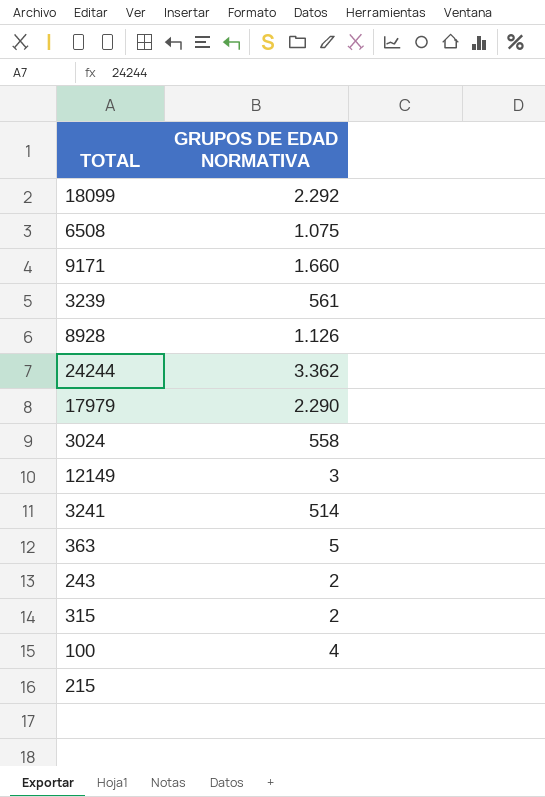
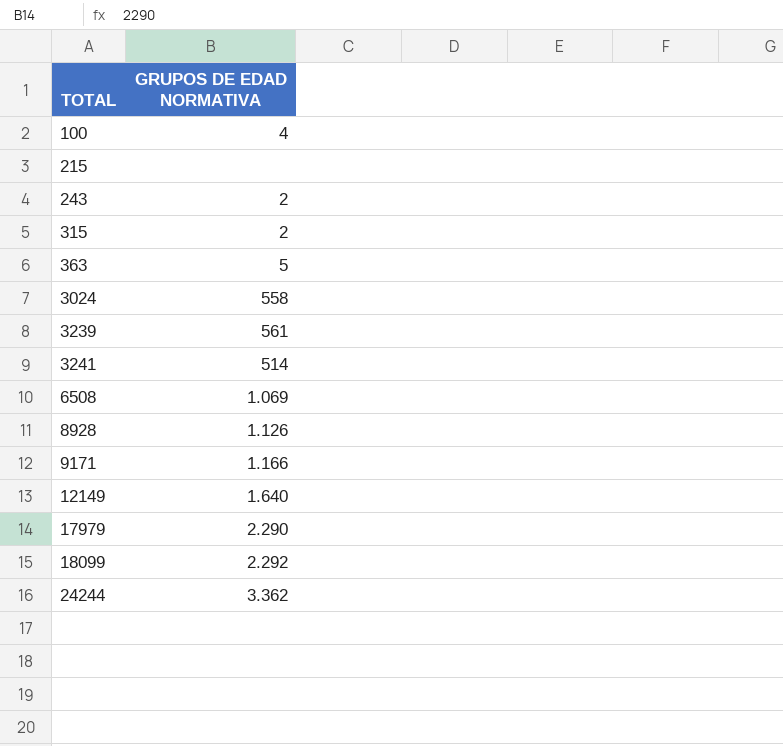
row order: none -> TOTAL ascending
6508 | GRUPOS DE EDAD NORMATIVA: 1.075 -> 1.069
9171 | GRUPOS DE EDAD NORMATIVA: 1.660 -> 1.166
12149 | GRUPOS DE EDAD NORMATIVA: 3 -> 1.640

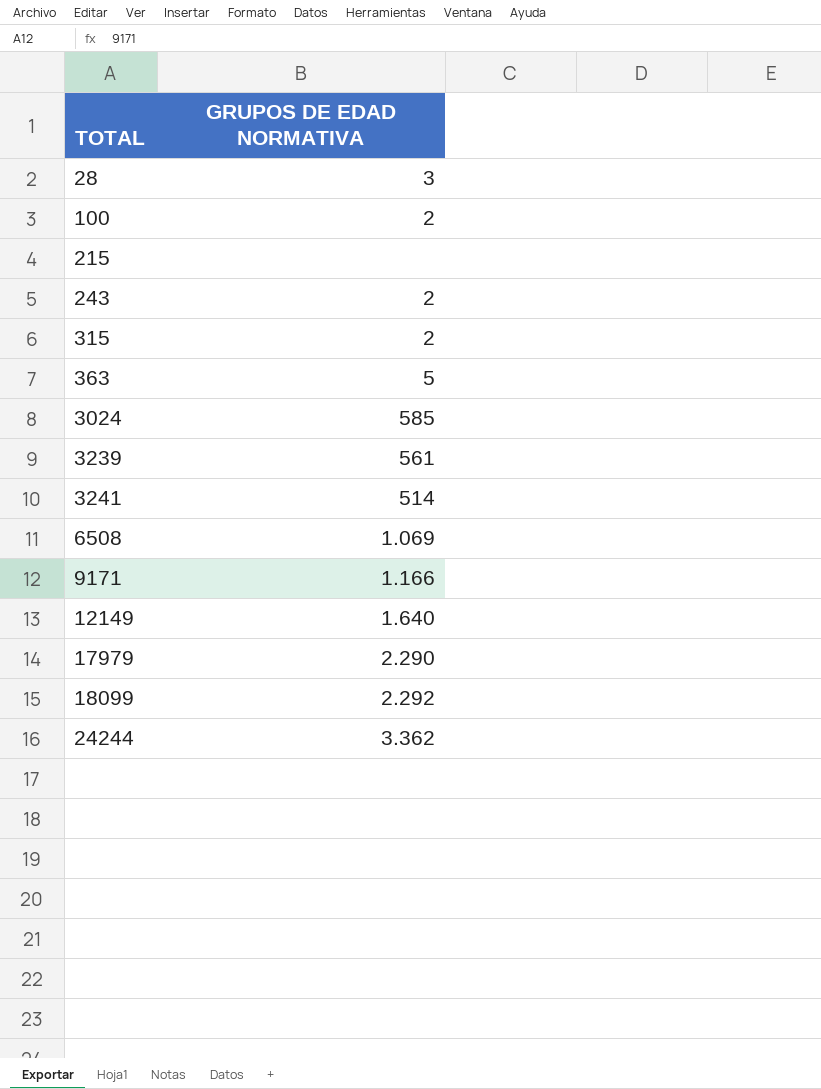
row 8928: 1.126 -> none
row 28: none -> 3
100 | GRUPOS DE EDAD NORMATIVA: 4 -> 2
3024 | GRUPOS DE EDAD NORMATIVA: 558 -> 585

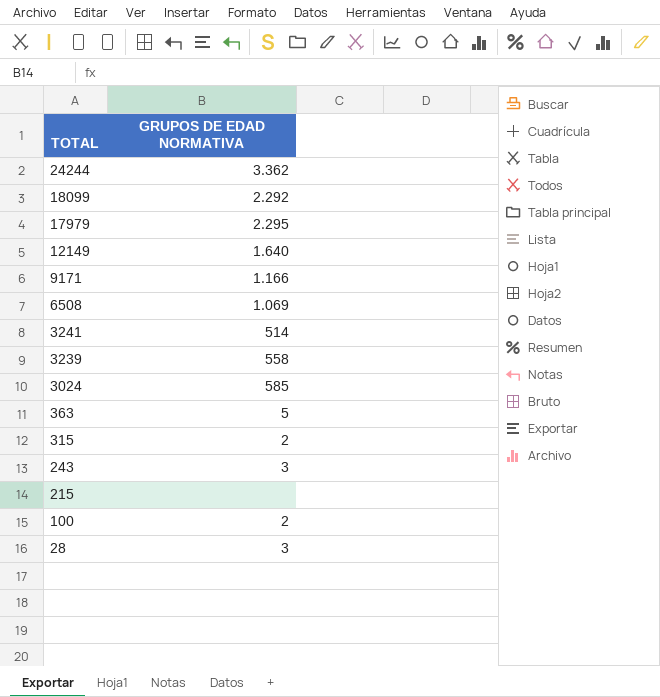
row order: TOTAL ascending -> TOTAL descending
17979 | GRUPOS DE EDAD NORMATIVA: 2.290 -> 2.295
3239 | GRUPOS DE EDAD NORMATIVA: 561 -> 558
243 | GRUPOS DE EDAD NORMATIVA: 2 -> 3

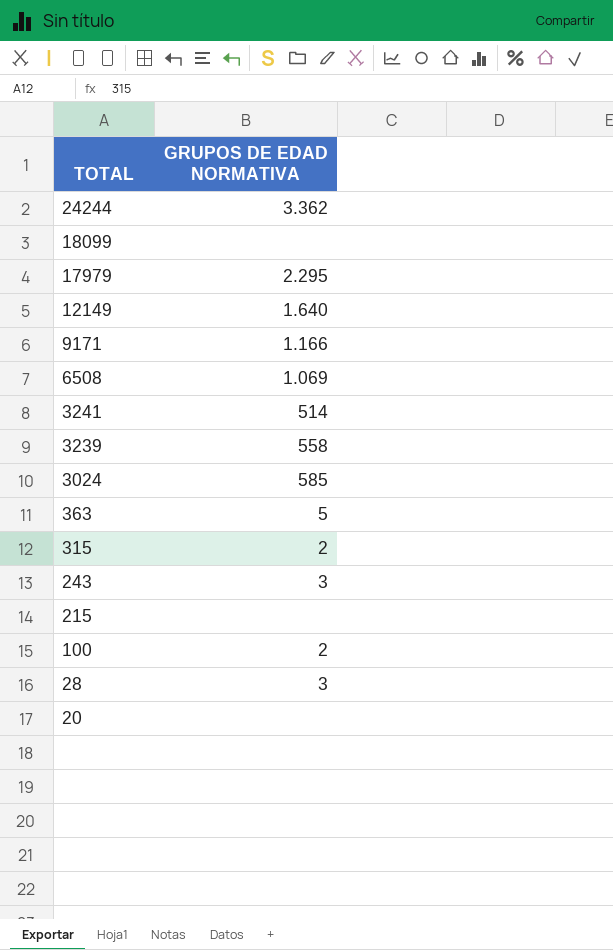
18099 | GRUPOS DE EDAD NORMATIVA: 2.292 -> none
row 20: none -> none

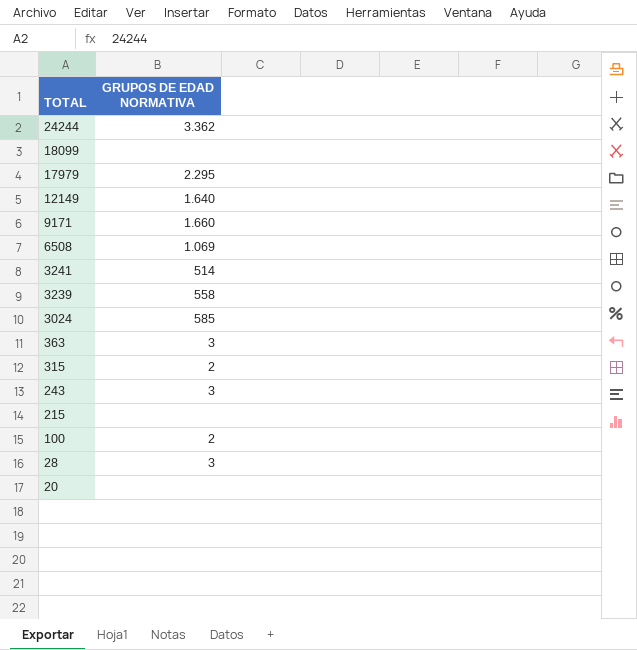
9171 | GRUPOS DE EDAD NORMATIVA: 1.166 -> 1.660
363 | GRUPOS DE EDAD NORMATIVA: 5 -> 3

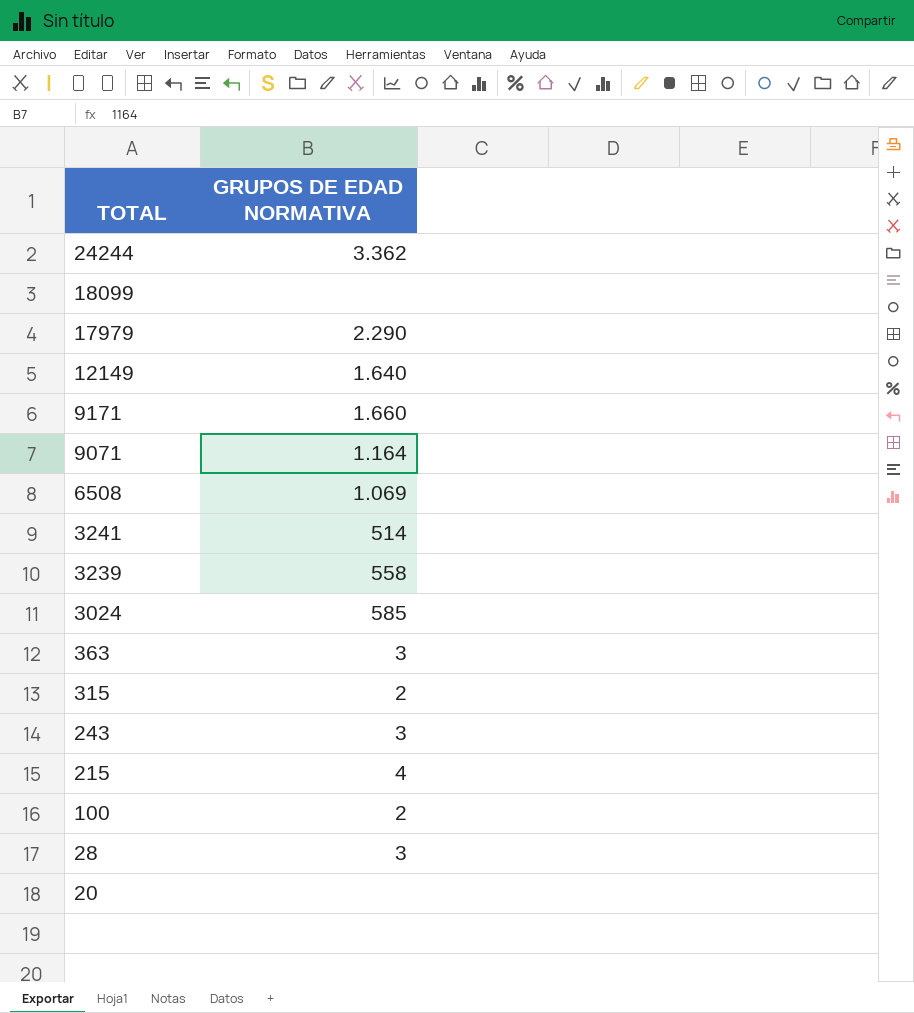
17979 | GRUPOS DE EDAD NORMATIVA: 2.295 -> 2.290
row 9071: none -> 1.164
215 | GRUPOS DE EDAD NORMATIVA: none -> 4

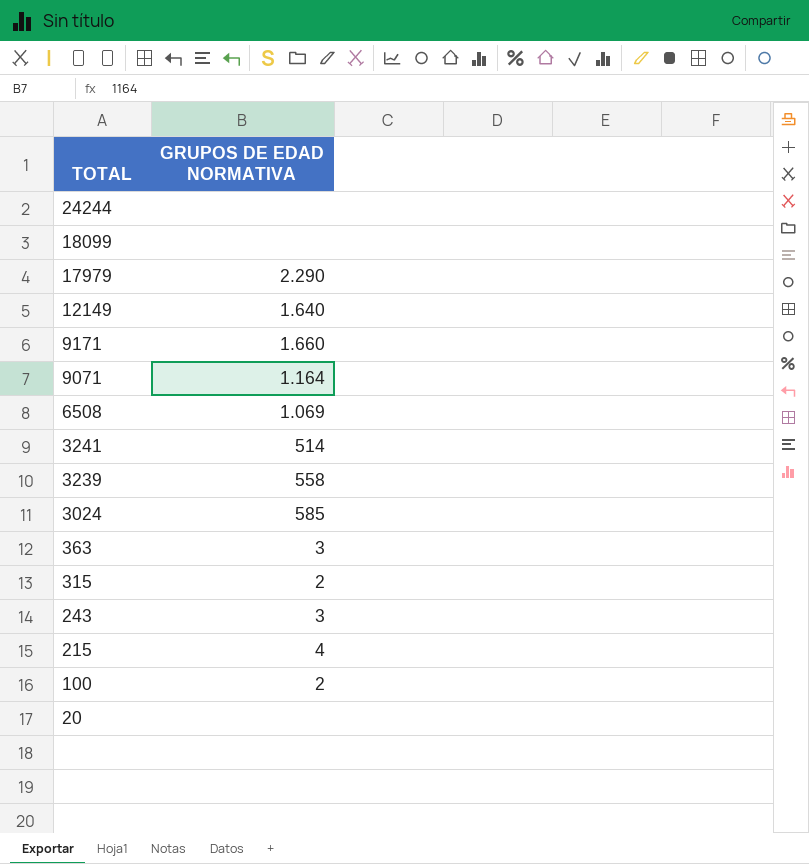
row 28: 3 -> none
24244 | GRUPOS DE EDAD NORMATIVA: 3.362 -> none

